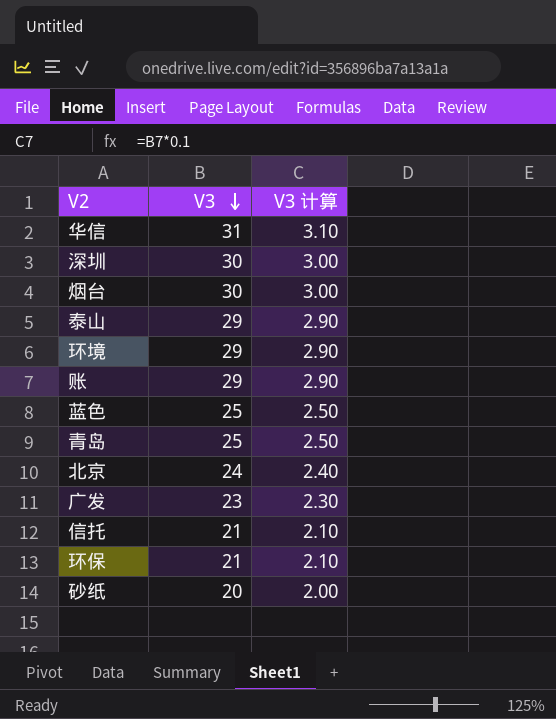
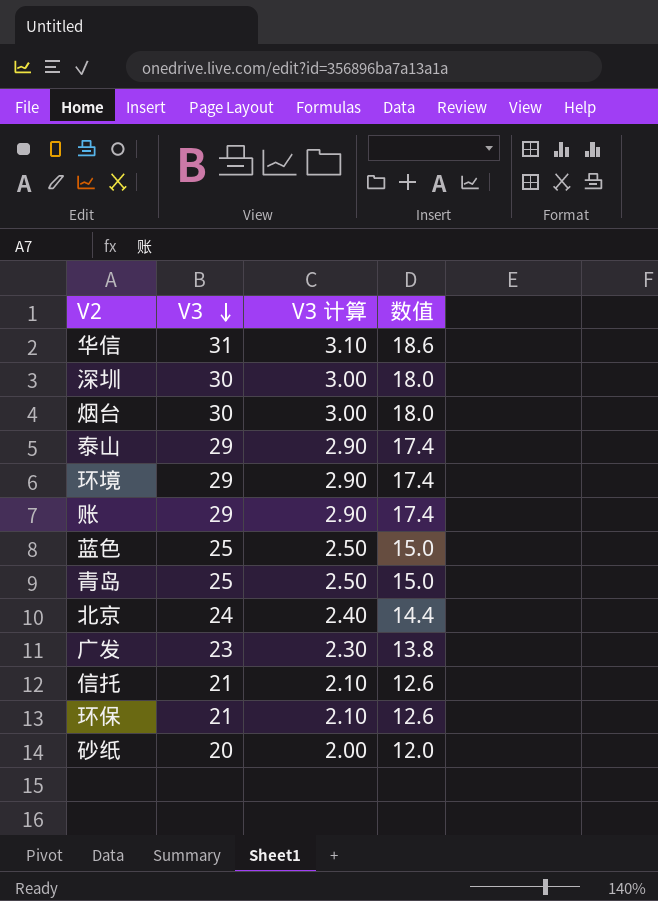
column 数值 | formula: none -> [V3] * 0.6

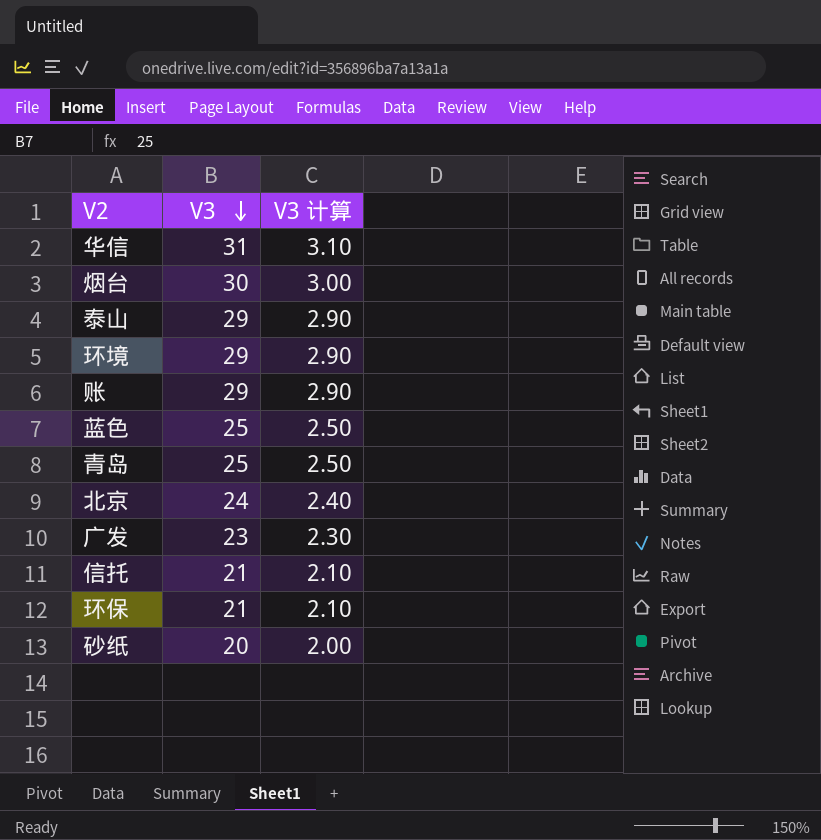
column 数值 | formula: [V3] * 0.6 -> none
row 深圳: 30 | 3.00 | 18.0 -> none

